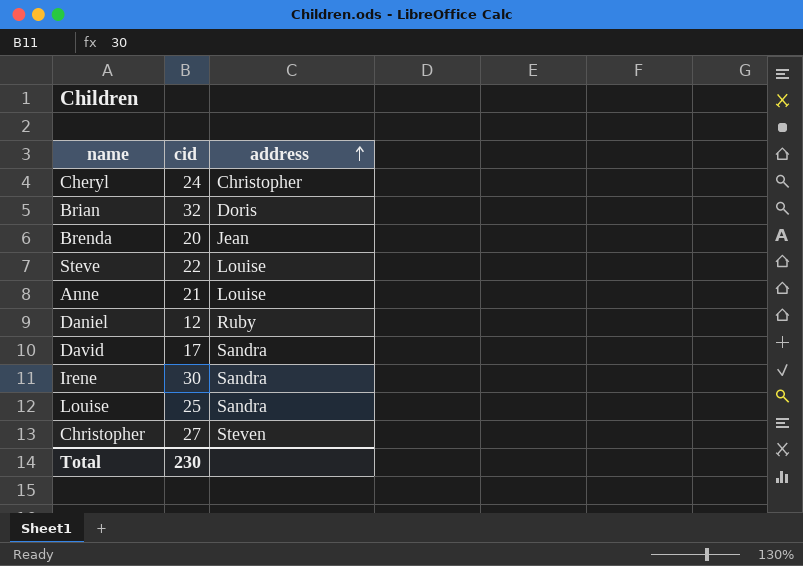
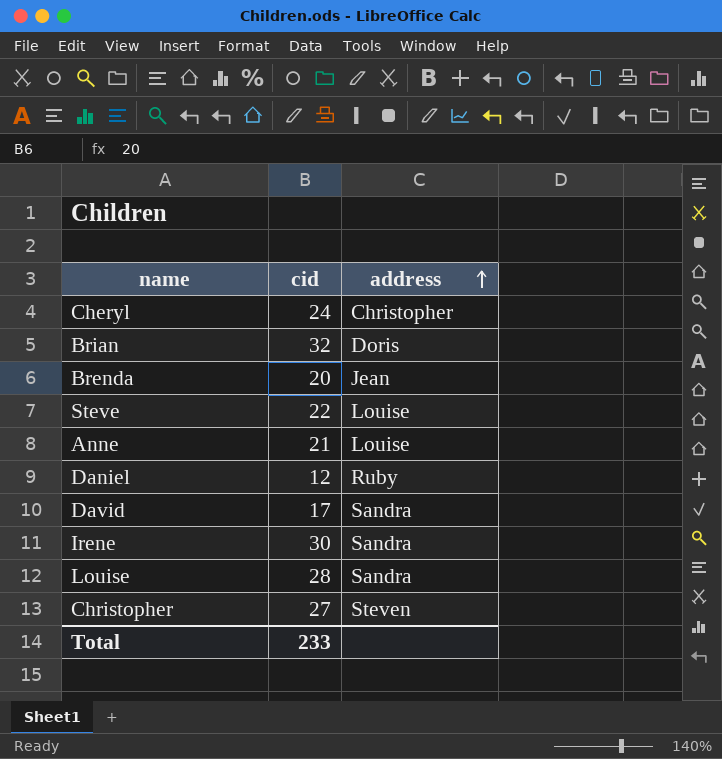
Louise | cid: 25 -> 28
Total | cid: 230 -> 233

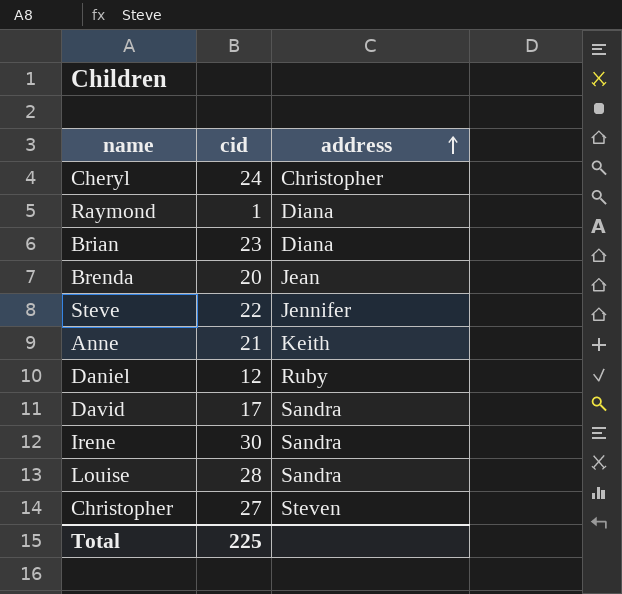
row Raymond: none -> 1 | Diana
Brian | cid: 32 -> 23
Brian | address: Doris -> Diana
Steve | address: Louise -> Jennifer
Anne | address: Louise -> Keith
Total | cid: 233 -> 225

